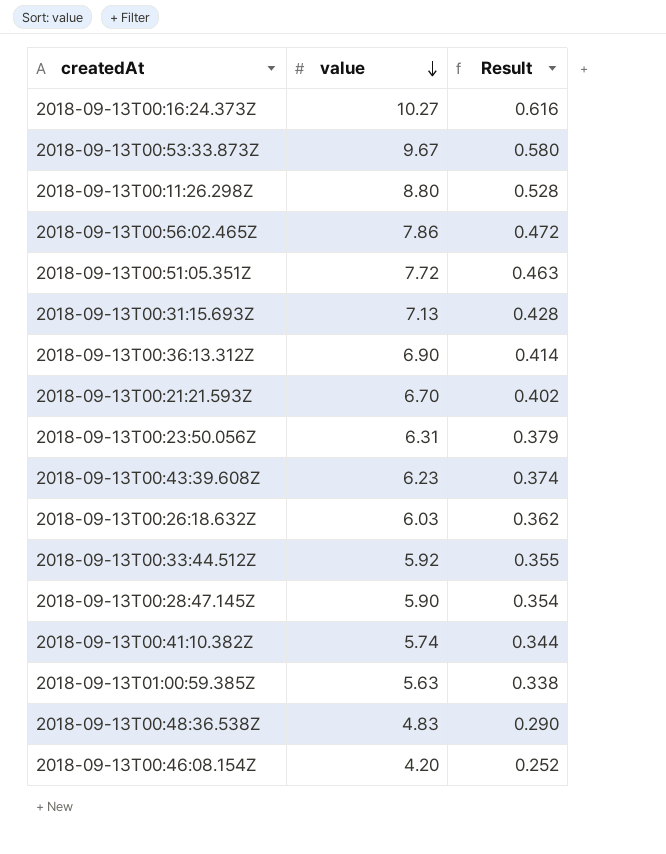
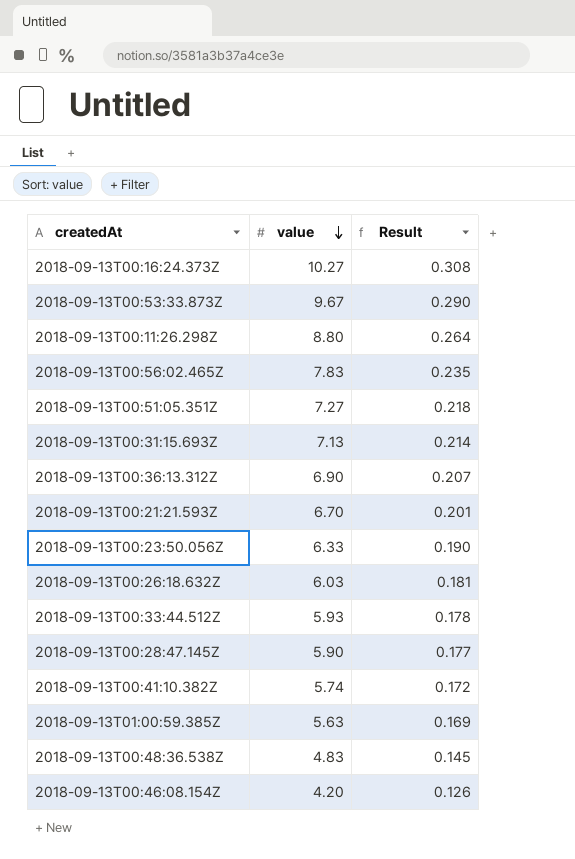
column Result | formula: [value] * 0.06 -> [value] * 0.03
row 2018-09-13T00:43:39.608Z: 6.23 | 0.374 -> none
2018-09-13T00:56:02.465Z | value: 7.86 -> 7.83
2018-09-13T00:51:05.351Z | value: 7.72 -> 7.27
2018-09-13T00:23:50.056Z | value: 6.31 -> 6.33
2018-09-13T00:33:44.512Z | value: 5.92 -> 5.93

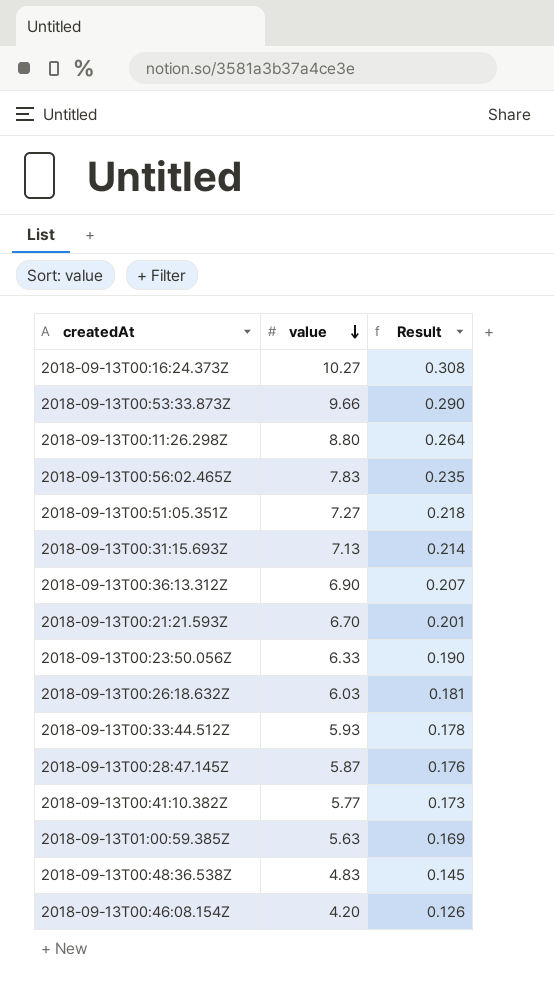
2018-09-13T00:53:33.873Z | value: 9.67 -> 9.66
2018-09-13T00:28:47.145Z | value: 5.90 -> 5.87
2018-09-13T00:28:47.145Z | Result: 0.177 -> 0.176
2018-09-13T00:41:10.382Z | value: 5.74 -> 5.77
2018-09-13T00:41:10.382Z | Result: 0.172 -> 0.173

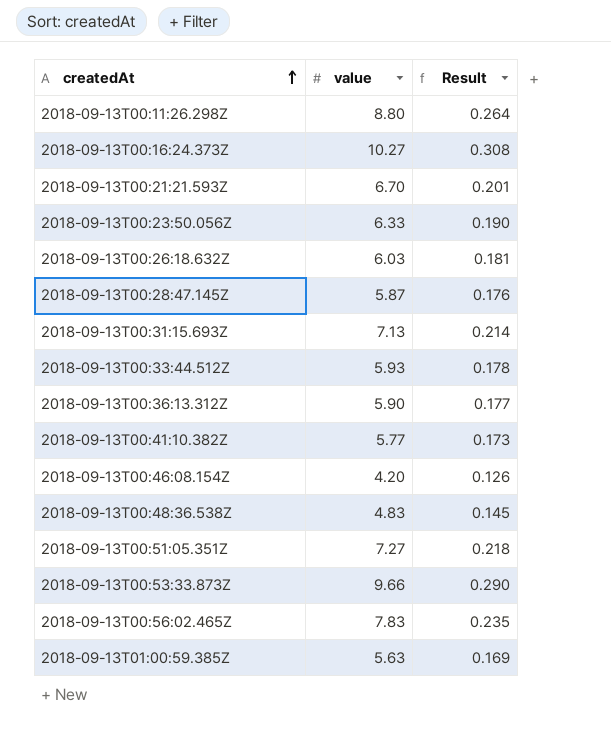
row order: value descending -> createdAt ascending
2018-09-13T00:36:13.312Z | value: 6.90 -> 5.90
2018-09-13T00:36:13.312Z | Result: 0.207 -> 0.177

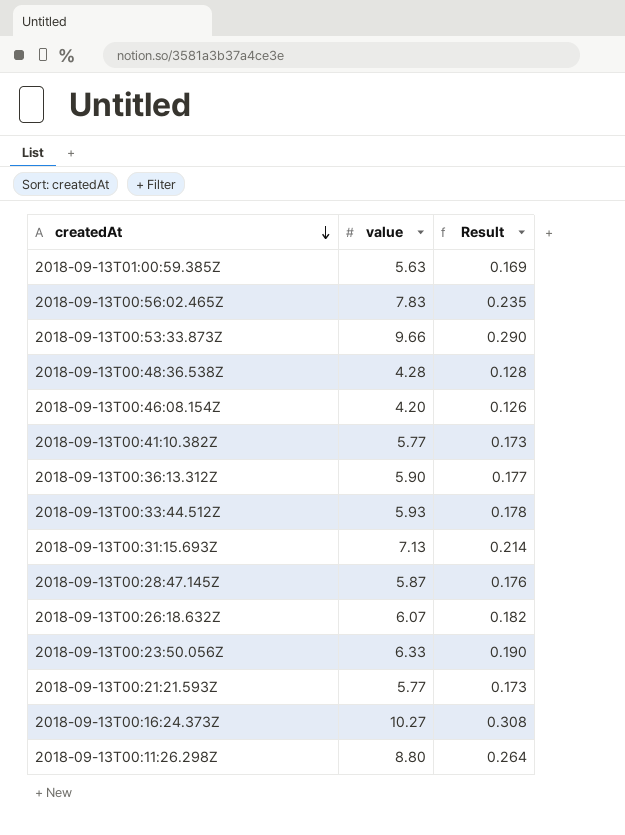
row order: createdAt ascending -> createdAt descending
row 2018-09-13T00:51:05.351Z: 7.27 | 0.218 -> none
2018-09-13T00:48:36.538Z | value: 4.83 -> 4.28
2018-09-13T00:48:36.538Z | Result: 0.145 -> 0.128
2018-09-13T00:26:18.632Z | value: 6.03 -> 6.07
2018-09-13T00:26:18.632Z | Result: 0.181 -> 0.182
2018-09-13T00:21:21.593Z | value: 6.70 -> 5.77
2018-09-13T00:21:21.593Z | Result: 0.201 -> 0.173

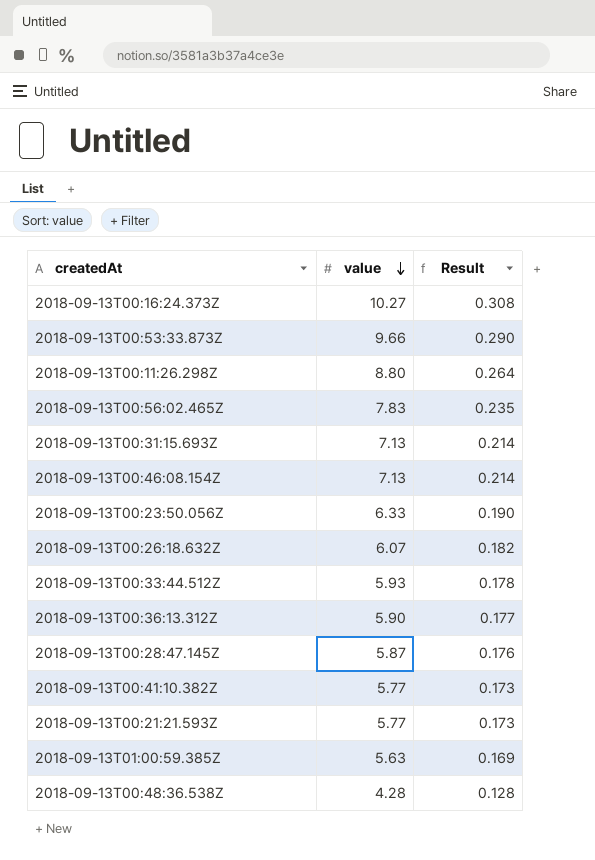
row order: createdAt descending -> value descending
2018-09-13T00:46:08.154Z | value: 4.20 -> 7.13
2018-09-13T00:46:08.154Z | Result: 0.126 -> 0.214

